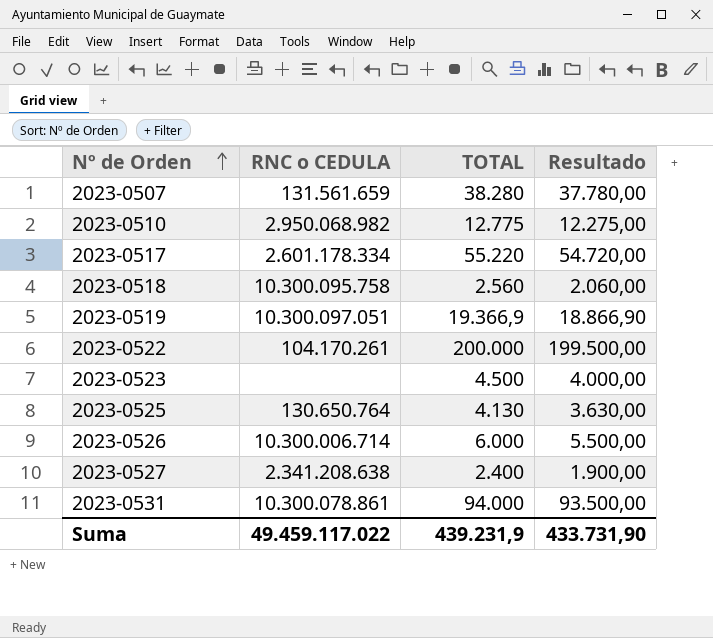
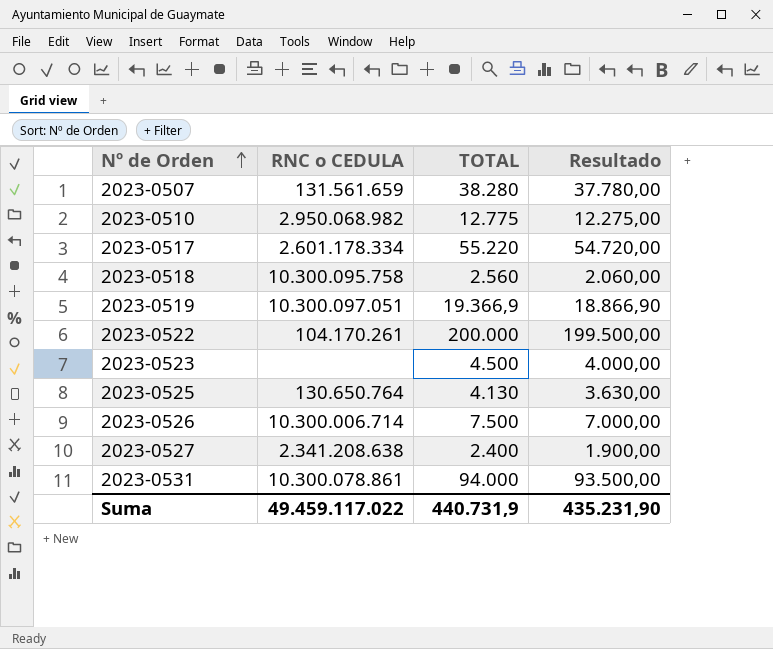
2023-0526 | TOTAL: 6.000 -> 7.500
2023-0526 | Resultado: 5.500,00 -> 7.000,00
Suma | TOTAL: 439.231,9 -> 440.731,9
Suma | Resultado: 433.731,90 -> 435.231,90

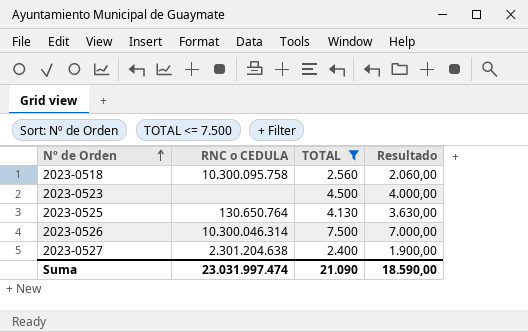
filter: none -> TOTAL <= 7.500
2023-0526 | RNC o CEDULA: 10.300.006.714 -> 10.300.046.314
2023-0527 | RNC o CEDULA: 2.341.208.638 -> 2.301.204.638
Suma | RNC o CEDULA: 49.459.117.022 -> 23.031.997.474
Suma | TOTAL: 440.731,9 -> 21.090
Suma | Resultado: 435.231,90 -> 18.590,00

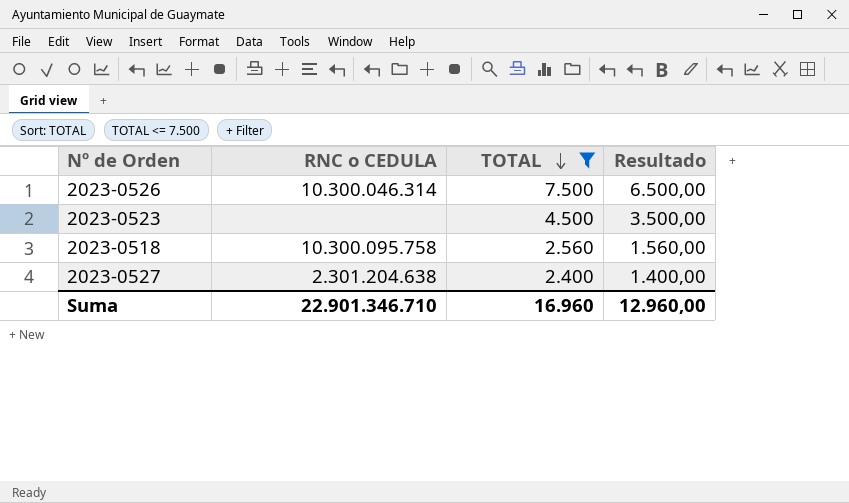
row order: Nº de Orden ascending -> TOTAL descending
column Resultado | formula: [TOTAL] - 500 -> [TOTAL] - 1000
row 2023-0525: 130.650.764 | 4.130 | 3.630,00 -> none
Suma | RNC o CEDULA: 23.031.997.474 -> 22.901.346.710
Suma | TOTAL: 21.090 -> 16.960
Suma | Resultado: 18.590,00 -> 12.960,00

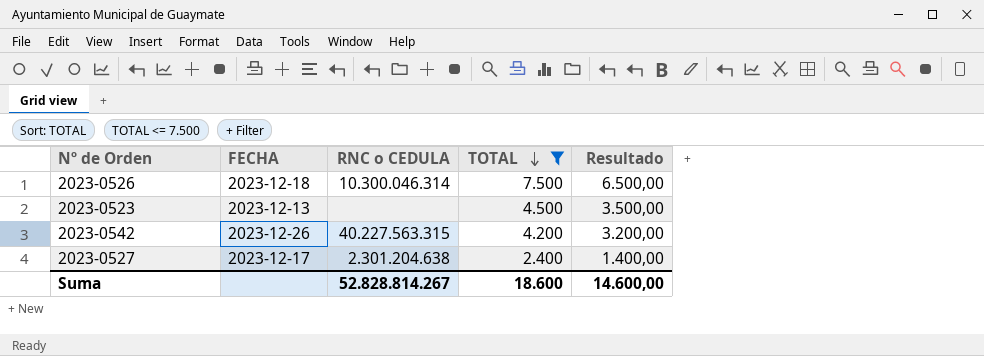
column FECHA | position: none -> 2
row 2023-0518: 10.300.095.758 | 2.560 | 1.560,00 -> none
row 2023-0542: none -> 2023-12-26 | 40.227.563.315 | 4.200 | 3.200,00
Suma | RNC o CEDULA: 22.901.346.710 -> 52.828.814.267
Suma | TOTAL: 16.960 -> 18.600
Suma | Resultado: 12.960,00 -> 14.600,00

